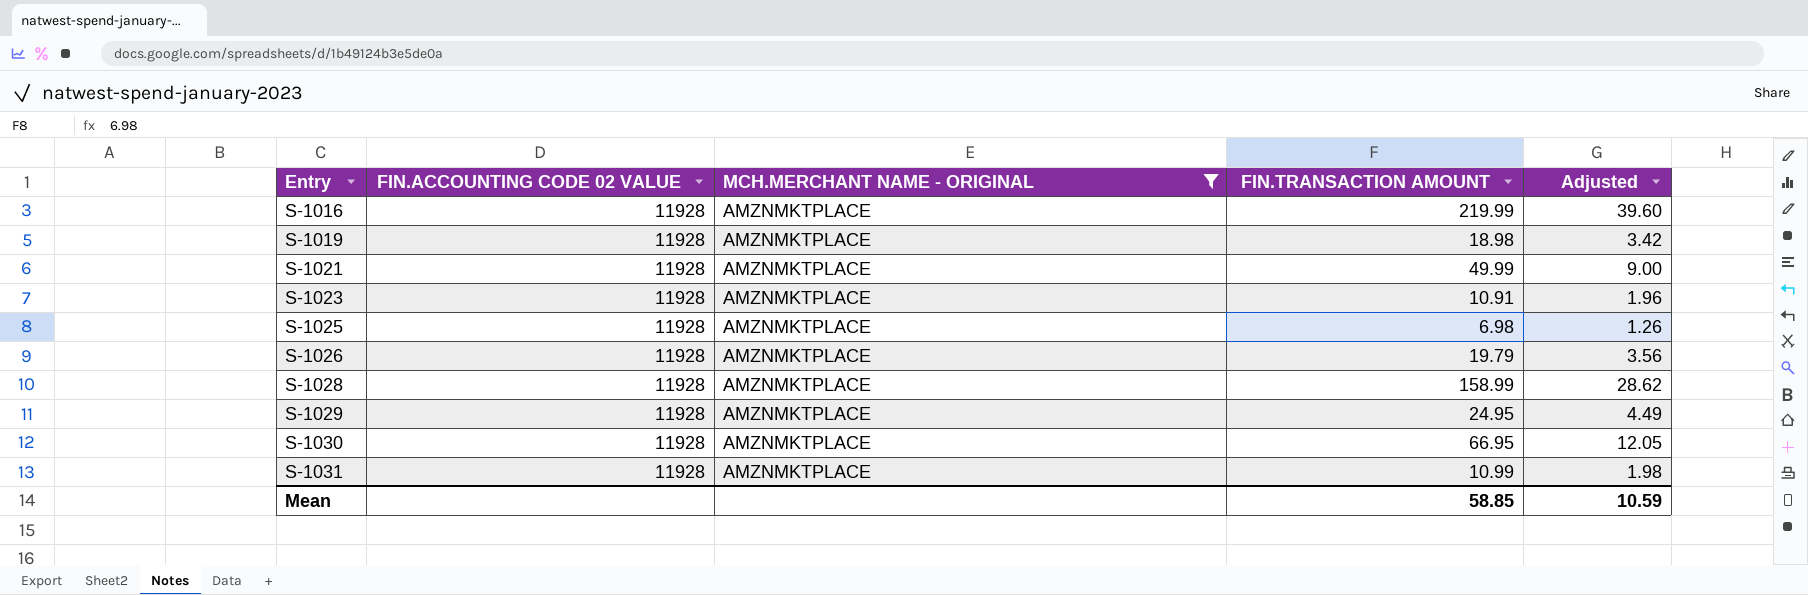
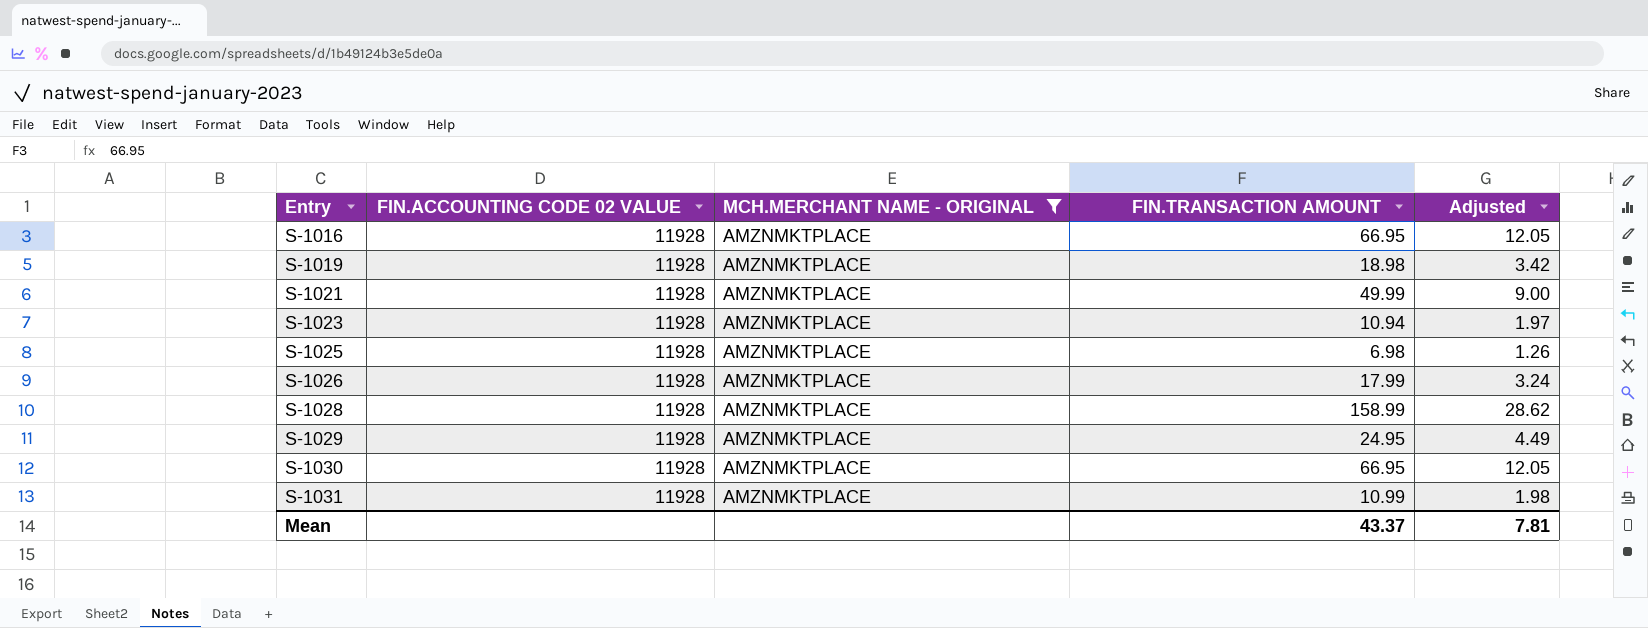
S-1016 | FIN.TRANSACTION AMOUNT: 219.99 -> 66.95
S-1016 | Adjusted: 39.60 -> 12.05
S-1023 | FIN.TRANSACTION AMOUNT: 10.91 -> 10.94
S-1023 | Adjusted: 1.96 -> 1.97
S-1026 | FIN.TRANSACTION AMOUNT: 19.79 -> 17.99
S-1026 | Adjusted: 3.56 -> 3.24
Mean | FIN.TRANSACTION AMOUNT: 58.85 -> 43.37
Mean | Adjusted: 10.59 -> 7.81

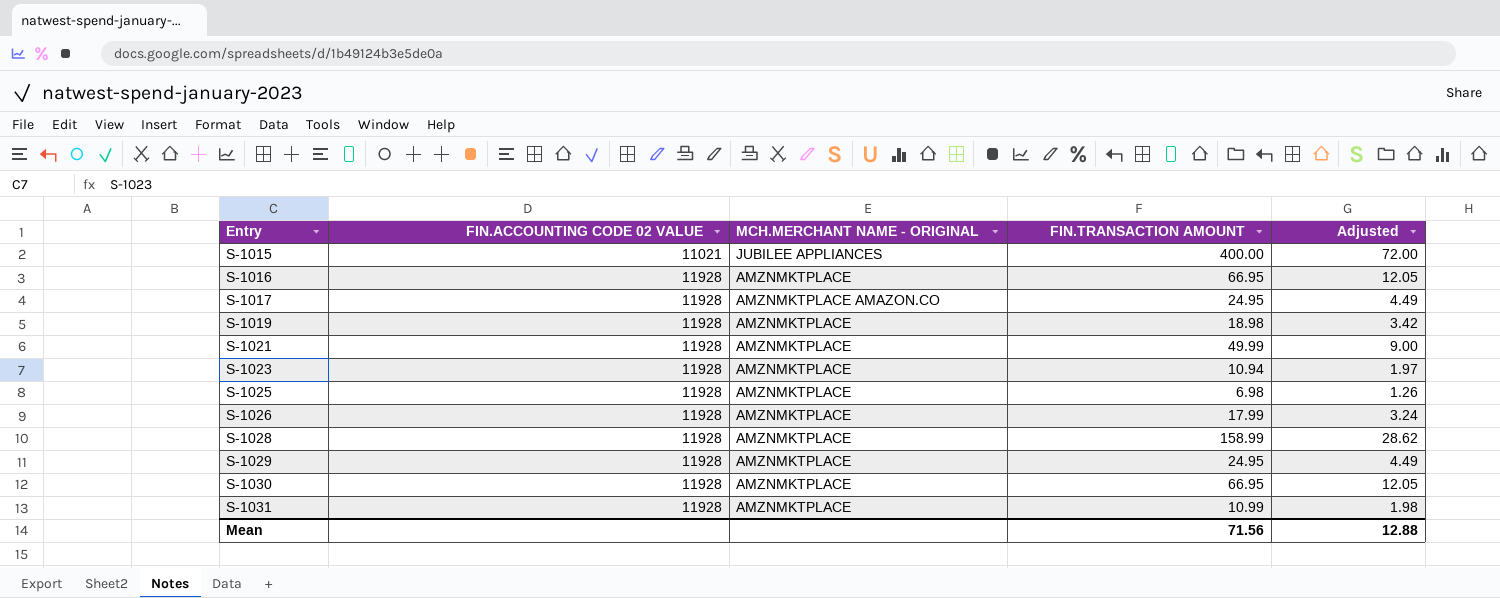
filter: MCH.MERCHANT NAME - ORIGINAL = AMZNMKTPLACE -> none
Mean | FIN.TRANSACTION AMOUNT: 43.37 -> 71.56
Mean | Adjusted: 7.81 -> 12.88

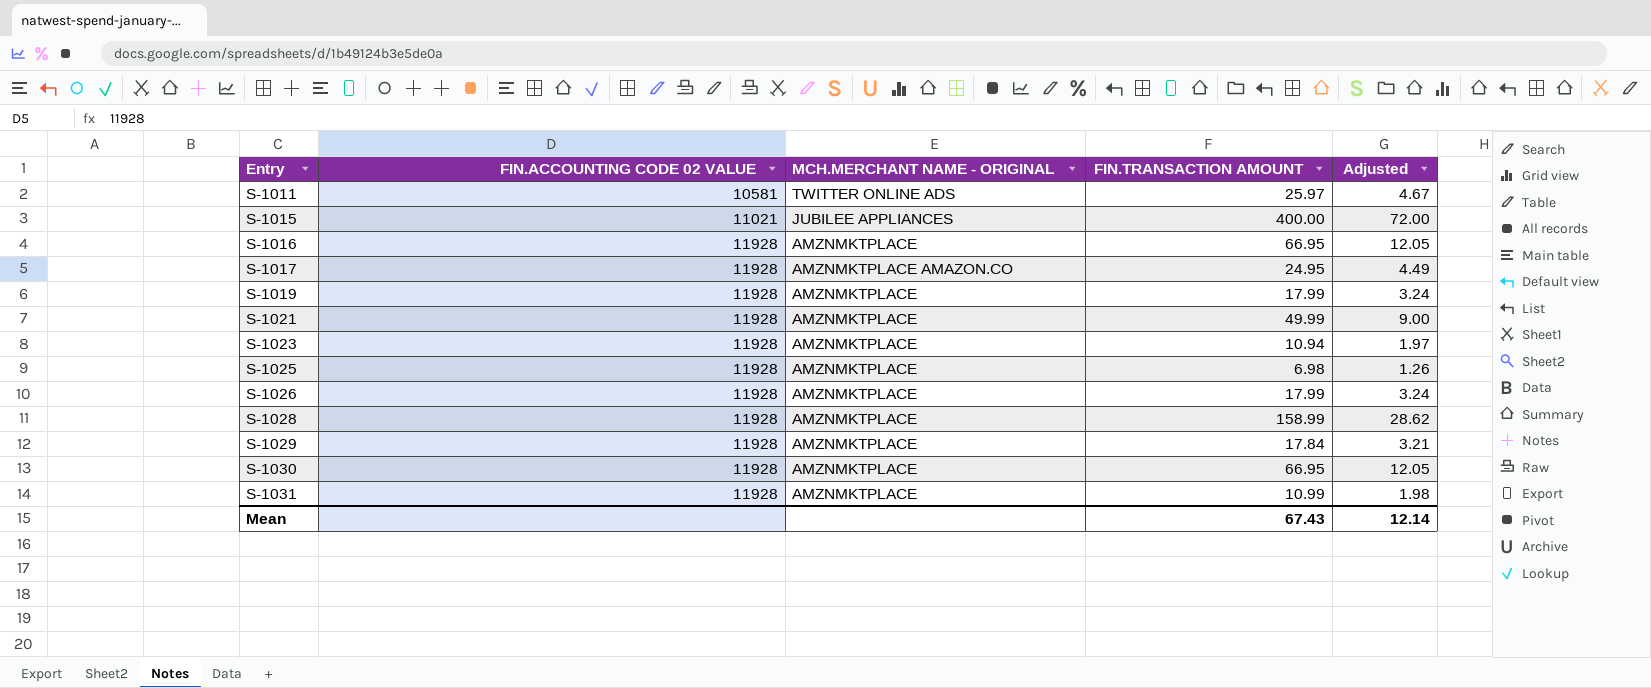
row S-1011: none -> 10581 | TWITTER ONLINE ADS | 25.97 | 4.67
S-1019 | FIN.TRANSACTION AMOUNT: 18.98 -> 17.99
S-1019 | Adjusted: 3.42 -> 3.24
S-1029 | FIN.TRANSACTION AMOUNT: 24.95 -> 17.84
S-1029 | Adjusted: 4.49 -> 3.21
Mean | FIN.TRANSACTION AMOUNT: 71.56 -> 67.43
Mean | Adjusted: 12.88 -> 12.14

